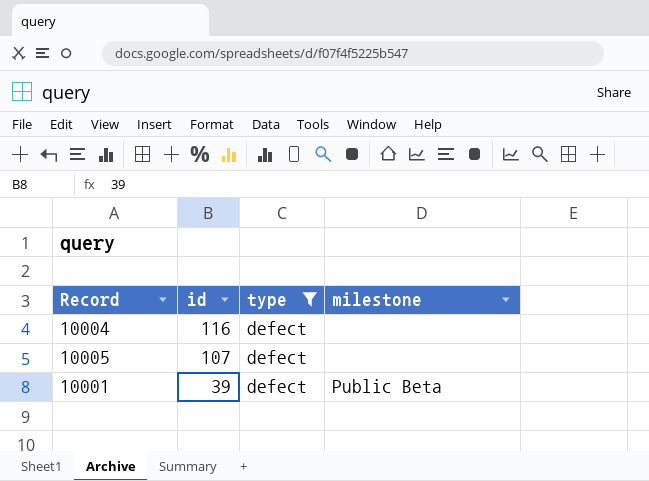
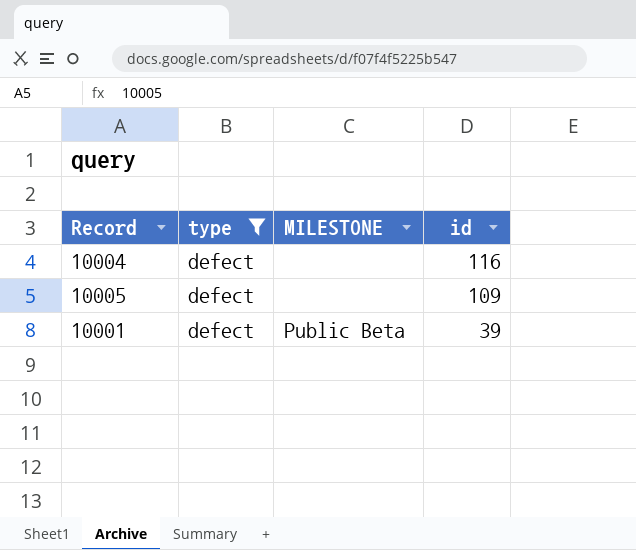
column name: milestone -> MILESTONE
column id | position: 2 -> 4
10005 | id: 107 -> 109

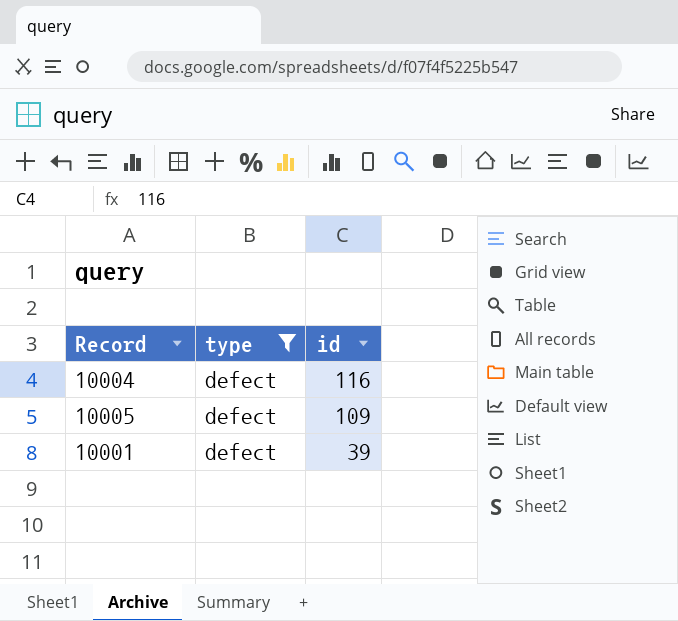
column MILESTONE | position: 3 -> none

